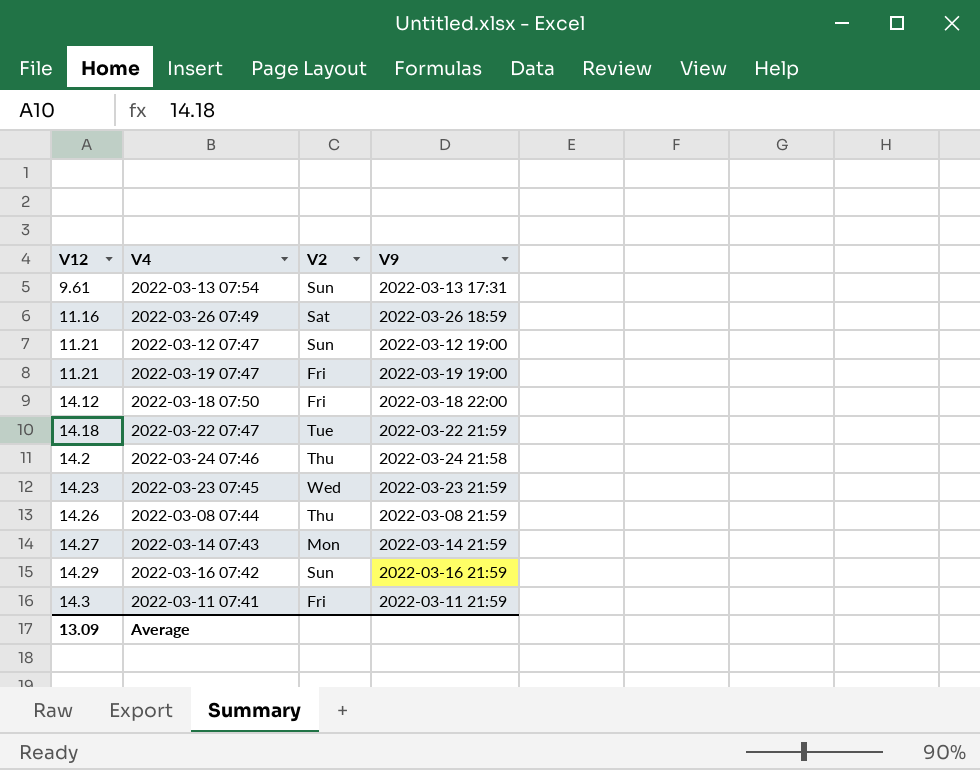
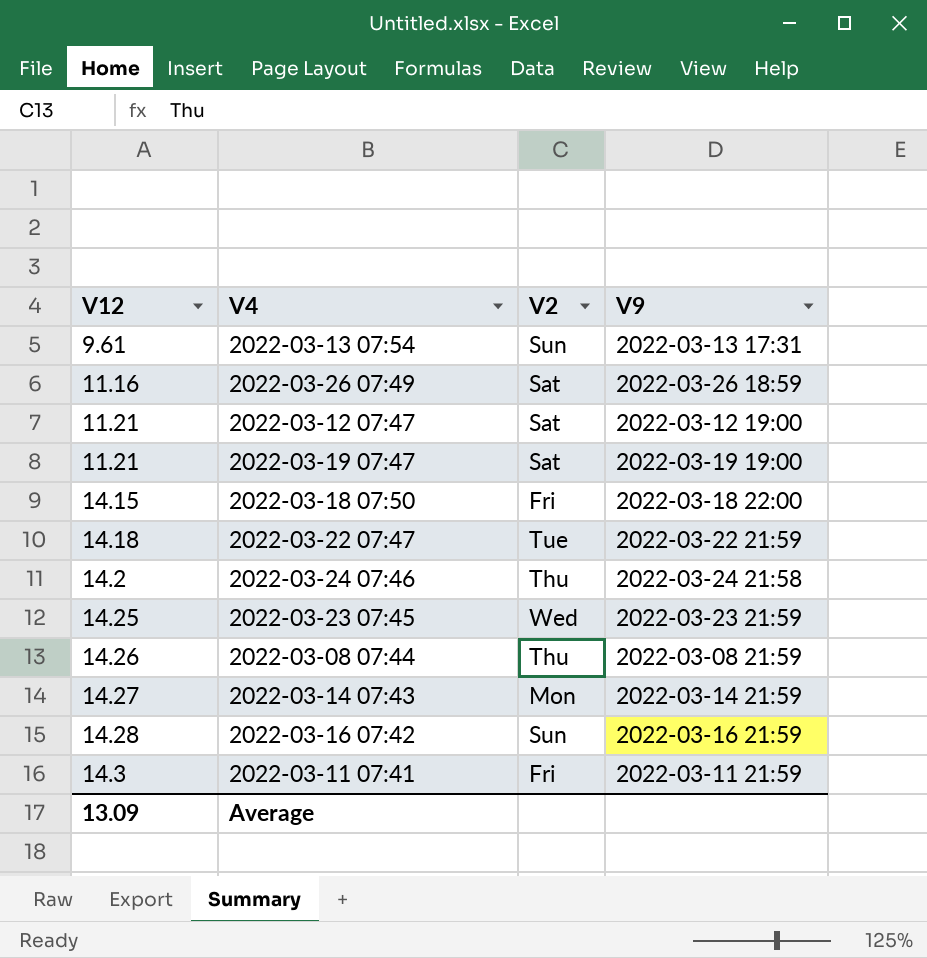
2022-03-12 07:47 | V2: Sun -> Sat
2022-03-19 07:47 | V2: Fri -> Sat
2022-03-18 07:50 | V12: 14.12 -> 14.15
2022-03-23 07:45 | V12: 14.23 -> 14.25
2022-03-16 07:42 | V12: 14.29 -> 14.28

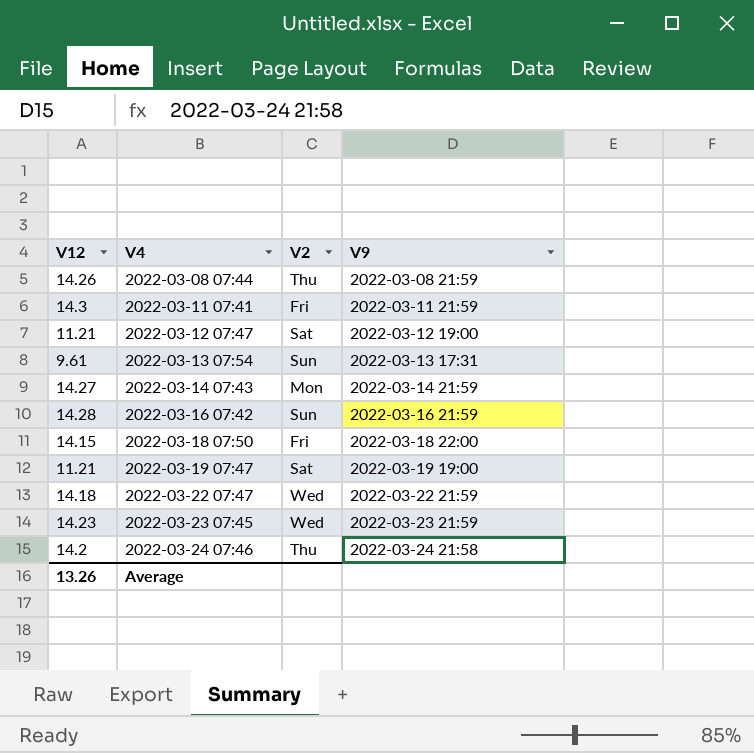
row order: V12 ascending -> V4 ascending
row 2022-03-26 07:49: 11.16 | Sat | 2022-03-26 18:59 -> none
2022-03-22 07:47 | V2: Tue -> Wed
2022-03-23 07:45 | V12: 14.25 -> 14.23
Average | V12: 13.09 -> 13.26

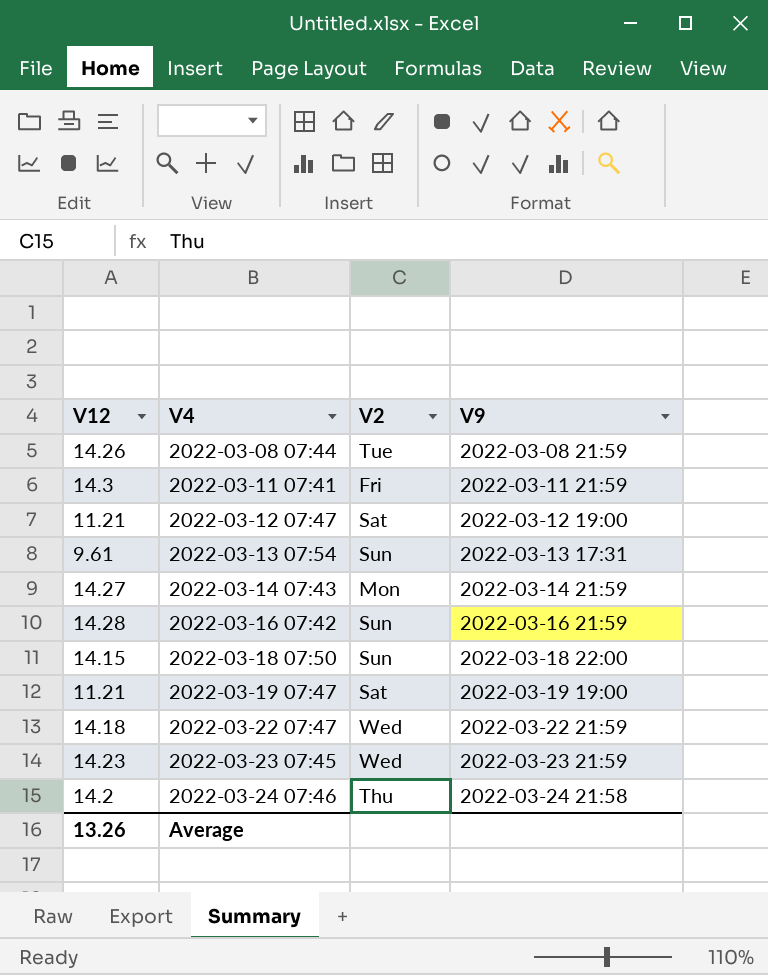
2022-03-08 07:44 | V2: Thu -> Tue
2022-03-18 07:50 | V2: Fri -> Sun

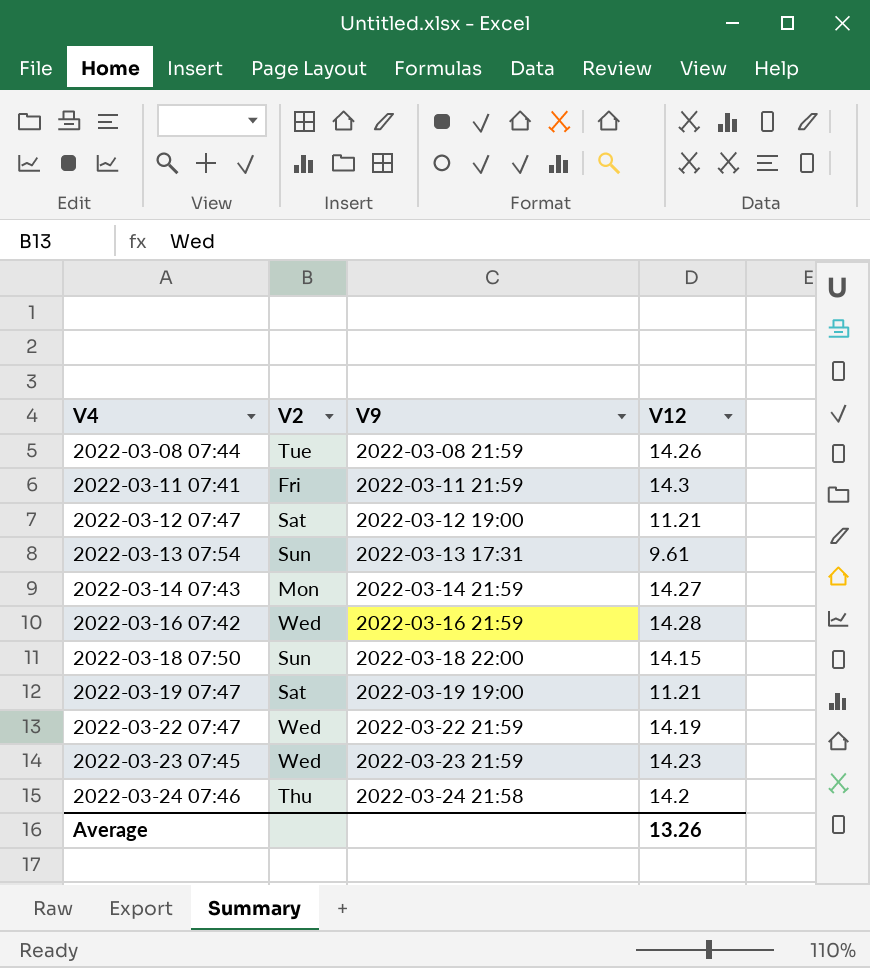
column V12 | position: 1 -> 4
2022-03-16 07:42 | V2: Sun -> Wed
2022-03-22 07:47 | V12: 14.18 -> 14.19

